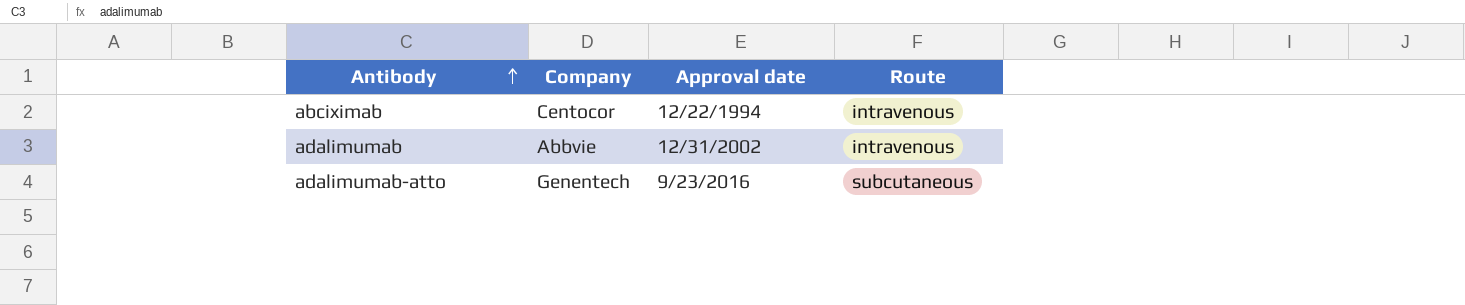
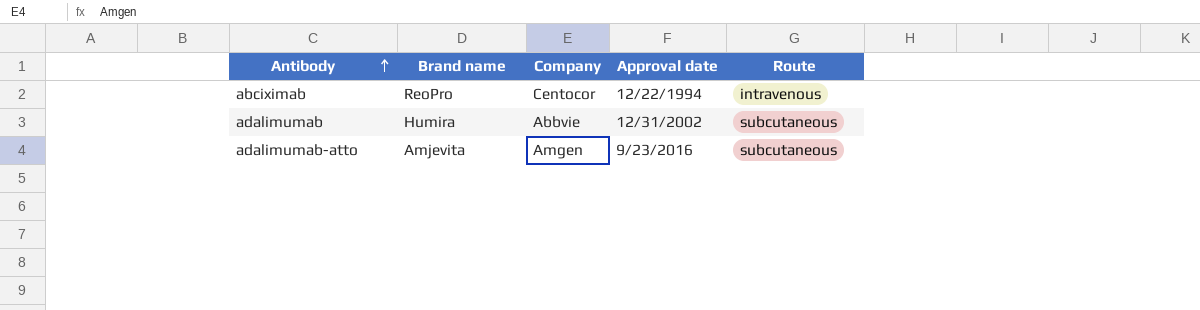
column Brand name | position: none -> 2
adalimumab | Route: intravenous -> subcutaneous
adalimumab-atto | Company: Genentech -> Amgen

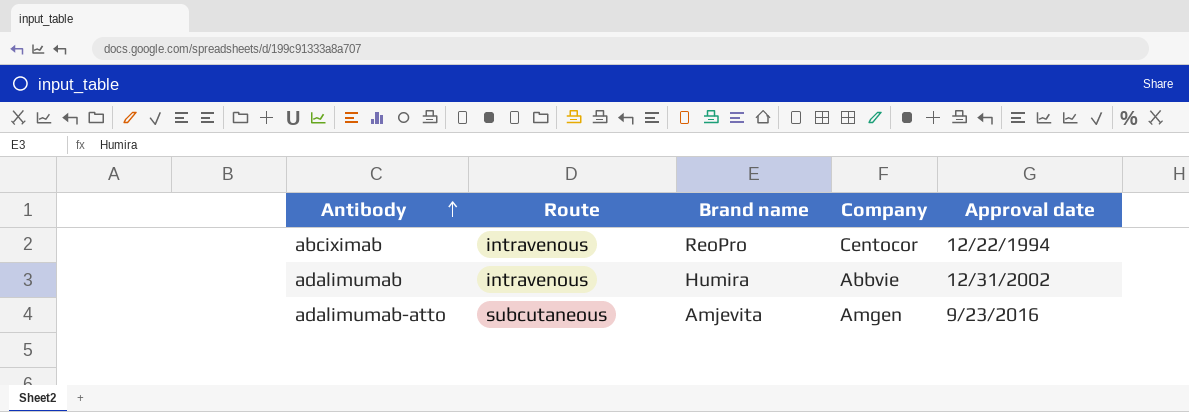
column Route | position: 5 -> 2
adalimumab | Route: subcutaneous -> intravenous

